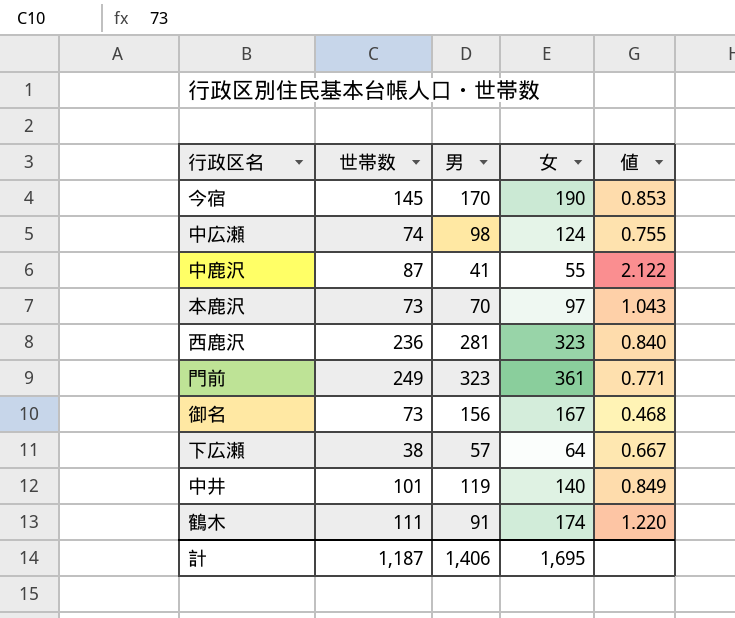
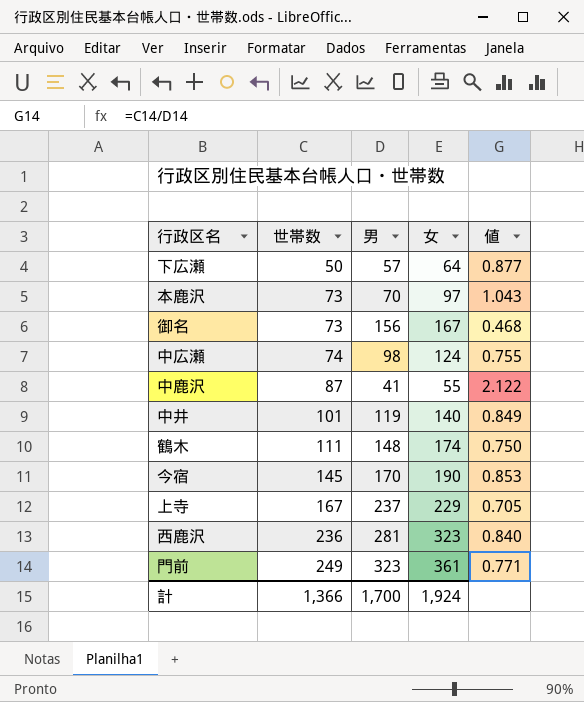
row order: none -> 世帯数 ascending
下広瀬 | 世帯数: 38 -> 50
下広瀬 | 値: 0.667 -> 0.877
鶴木 | 男: 91 -> 148
鶴木 | 値: 1.220 -> 0.750
row 上寺: none -> 167 | 237 | 229 | 0.705
計 | 世帯数: 1,187 -> 1,366
計 | 男: 1,406 -> 1,700
計 | 女: 1,695 -> 1,924

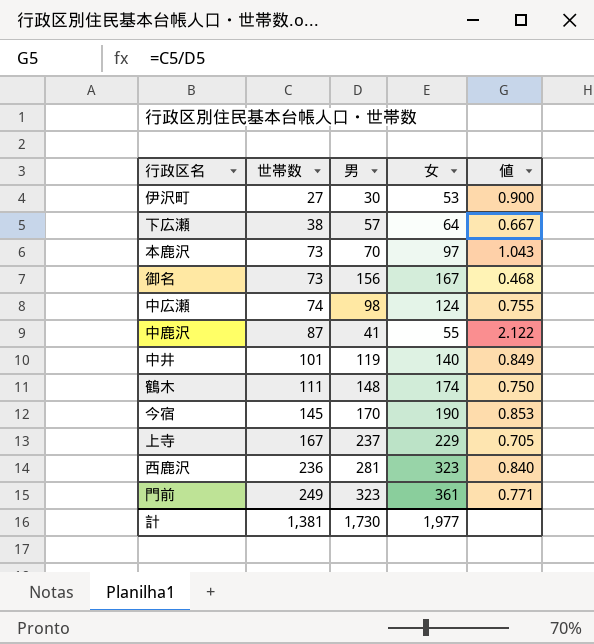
row 伊沢町: none -> 27 | 30 | 53 | 0.900
下広瀬 | 世帯数: 50 -> 38
下広瀬 | 値: 0.877 -> 0.667
計 | 世帯数: 1,366 -> 1,381
計 | 男: 1,700 -> 1,730
計 | 女: 1,924 -> 1,977

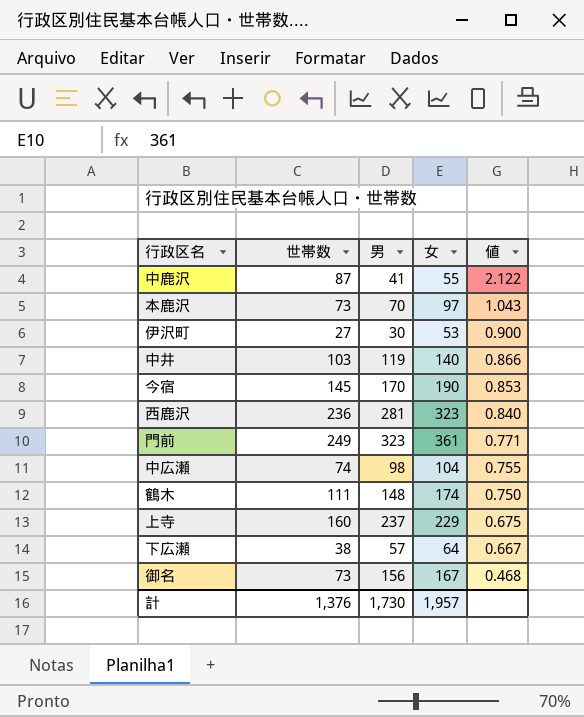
row order: 世帯数 ascending -> 値 descending
中井 | 世帯数: 101 -> 103
中井 | 値: 0.849 -> 0.866
中広瀬 | 女: 124 -> 104
上寺 | 世帯数: 167 -> 160
上寺 | 値: 0.705 -> 0.675
計 | 世帯数: 1,381 -> 1,376
計 | 女: 1,977 -> 1,957

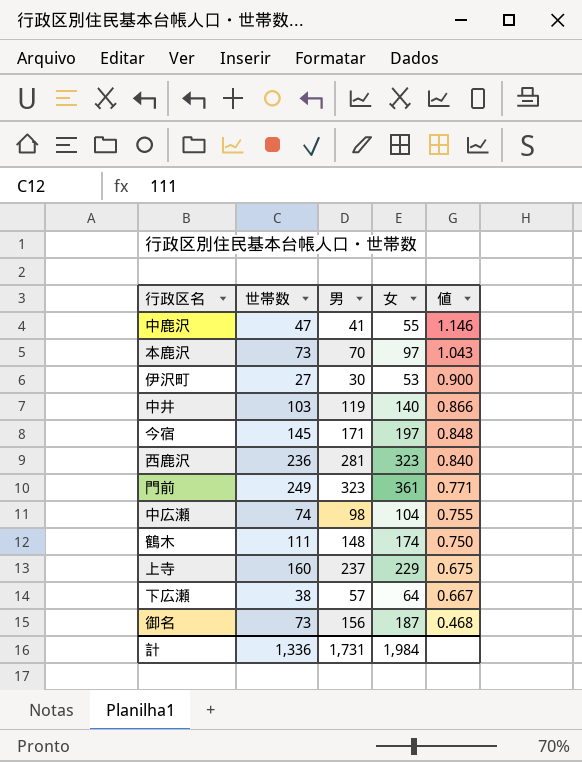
中鹿沢 | 世帯数: 87 -> 47
中鹿沢 | 値: 2.122 -> 1.146
今宿 | 男: 170 -> 171
今宿 | 女: 190 -> 197
今宿 | 値: 0.853 -> 0.848
御名 | 女: 167 -> 187
計 | 世帯数: 1,376 -> 1,336
計 | 男: 1,730 -> 1,731
計 | 女: 1,957 -> 1,984

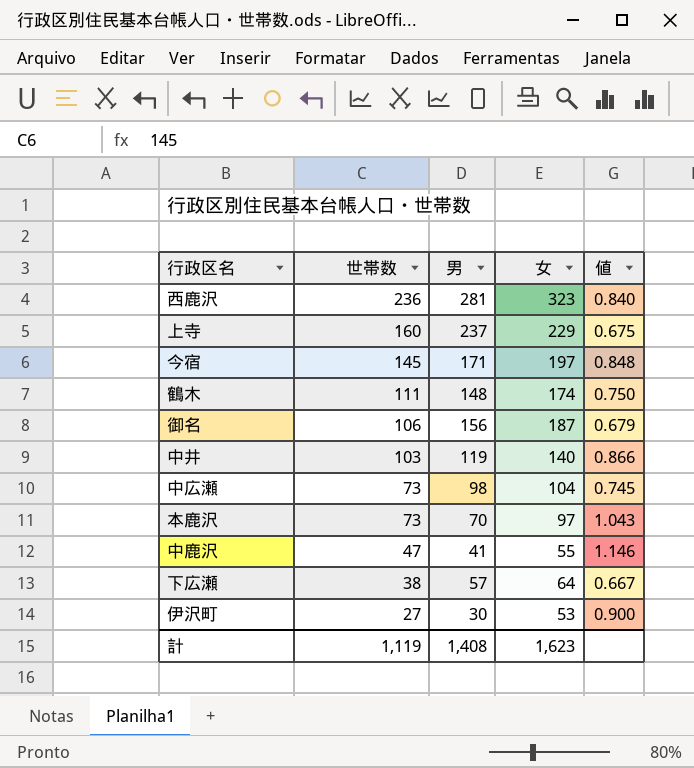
row order: 値 descending -> 世帯数 descending
row 門前: 249 | 323 | 361 | 0.771 -> none
御名 | 世帯数: 73 -> 106
御名 | 値: 0.468 -> 0.679
中広瀬 | 世帯数: 74 -> 73
中広瀬 | 値: 0.755 -> 0.745
計 | 世帯数: 1,336 -> 1,119
計 | 男: 1,731 -> 1,408
計 | 女: 1,984 -> 1,623

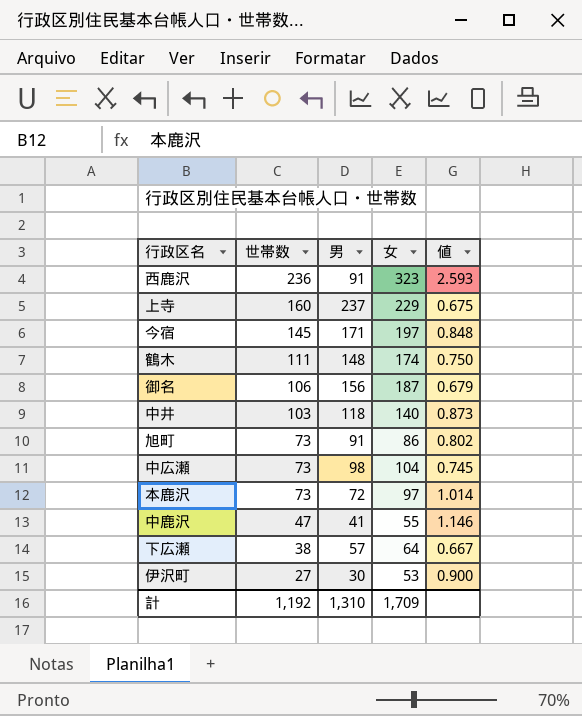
西鹿沢 | 男: 281 -> 91
西鹿沢 | 値: 0.840 -> 2.593
中井 | 男: 119 -> 118
中井 | 値: 0.866 -> 0.873
row 旭町: none -> 73 | 91 | 86 | 0.802
本鹿沢 | 男: 70 -> 72
本鹿沢 | 値: 1.043 -> 1.014
計 | 世帯数: 1,119 -> 1,192
計 | 男: 1,408 -> 1,310
計 | 女: 1,623 -> 1,709

